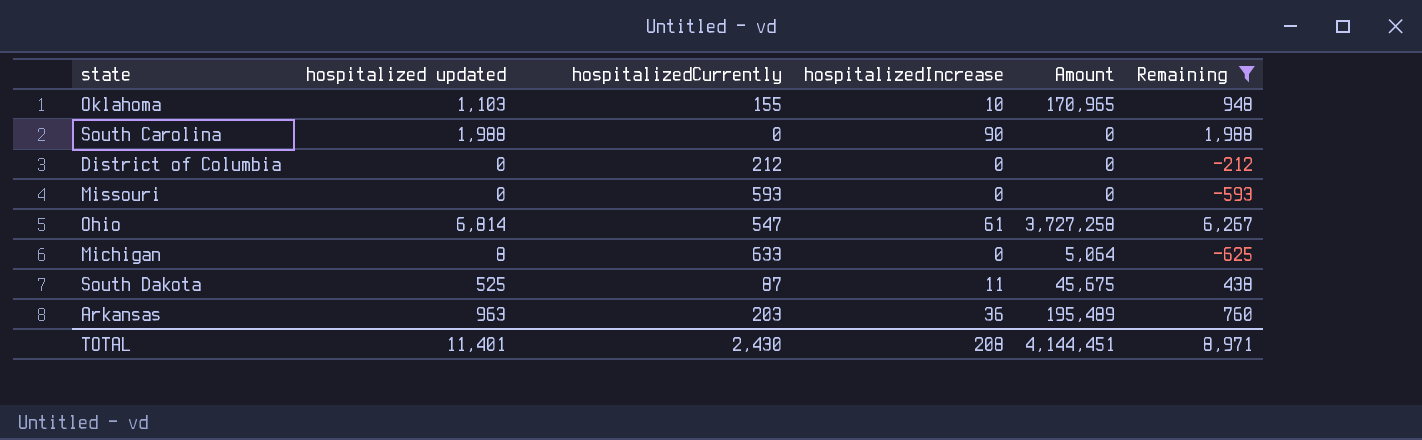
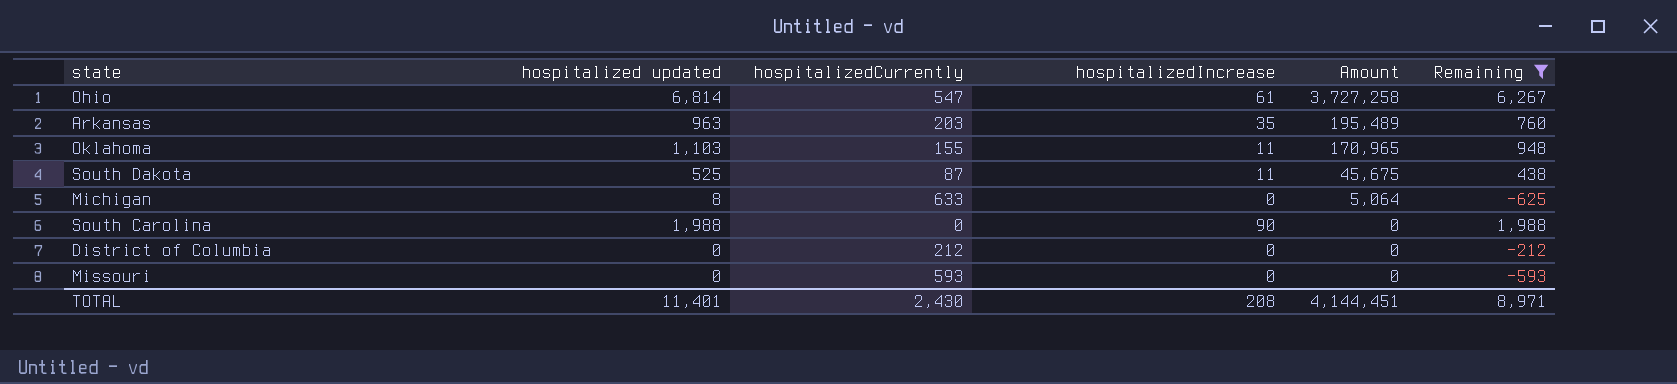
row order: none -> Amount descending
Arkansas | hospitalizedIncrease: 36 -> 35
Oklahoma | hospitalizedIncrease: 10 -> 11

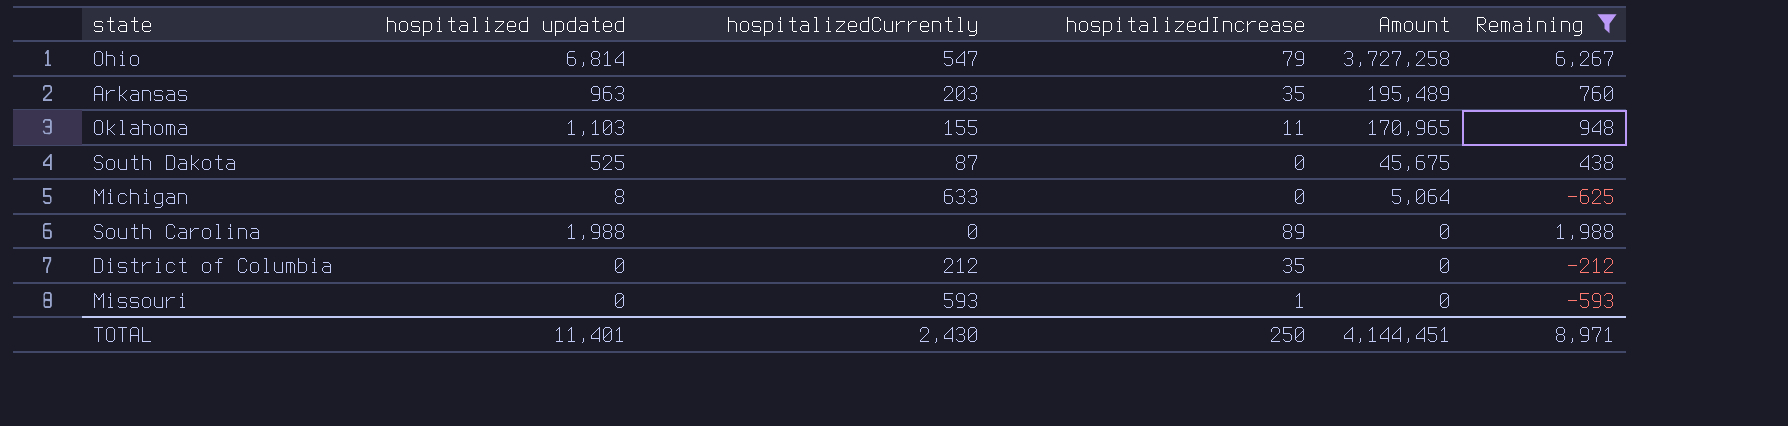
Ohio | hospitalizedIncrease: 61 -> 79
South Dakota | hospitalizedIncrease: 11 -> 0
South Carolina | hospitalizedIncrease: 90 -> 89
District of Columbia | hospitalizedIncrease: 0 -> 35
Missouri | hospitalizedIncrease: 0 -> 1
TOTAL | hospitalizedIncrease: 208 -> 250

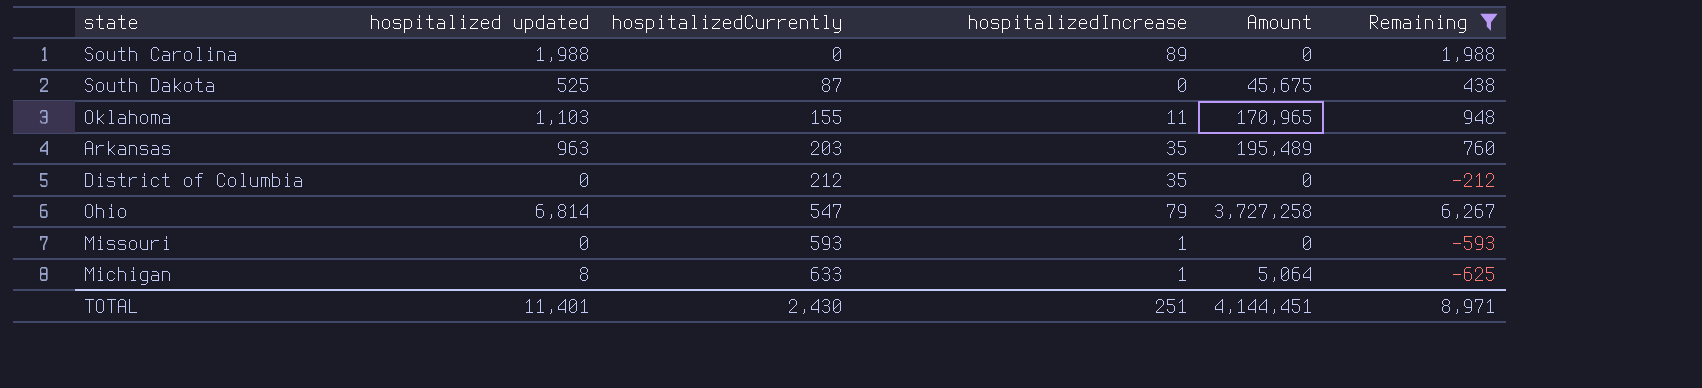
row order: Amount descending -> hospitalizedCurrently ascending
Michigan | hospitalizedIncrease: 0 -> 1
TOTAL | hospitalizedIncrease: 250 -> 251

